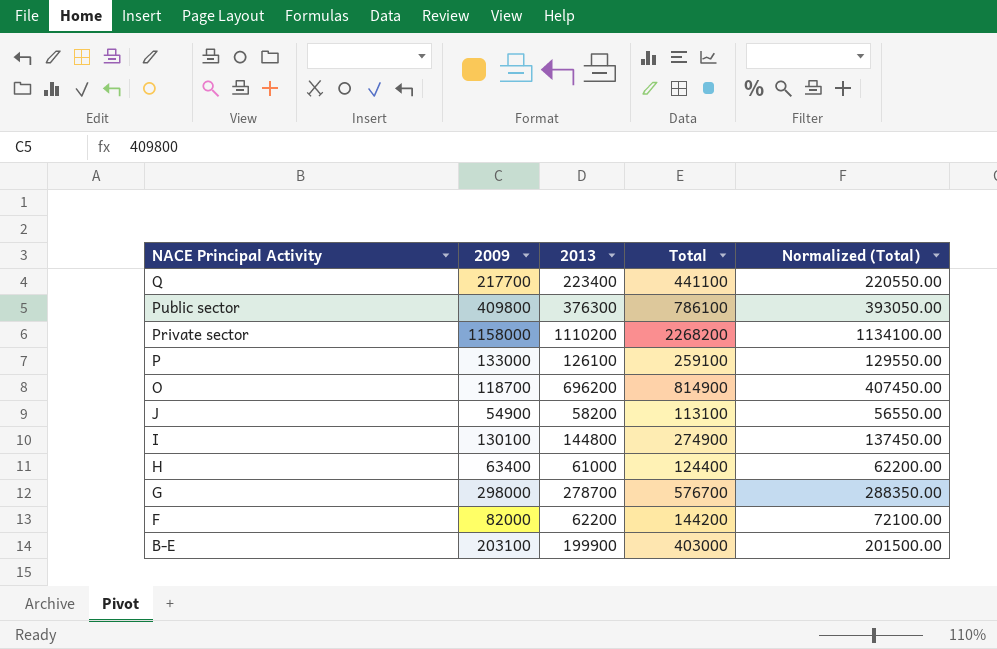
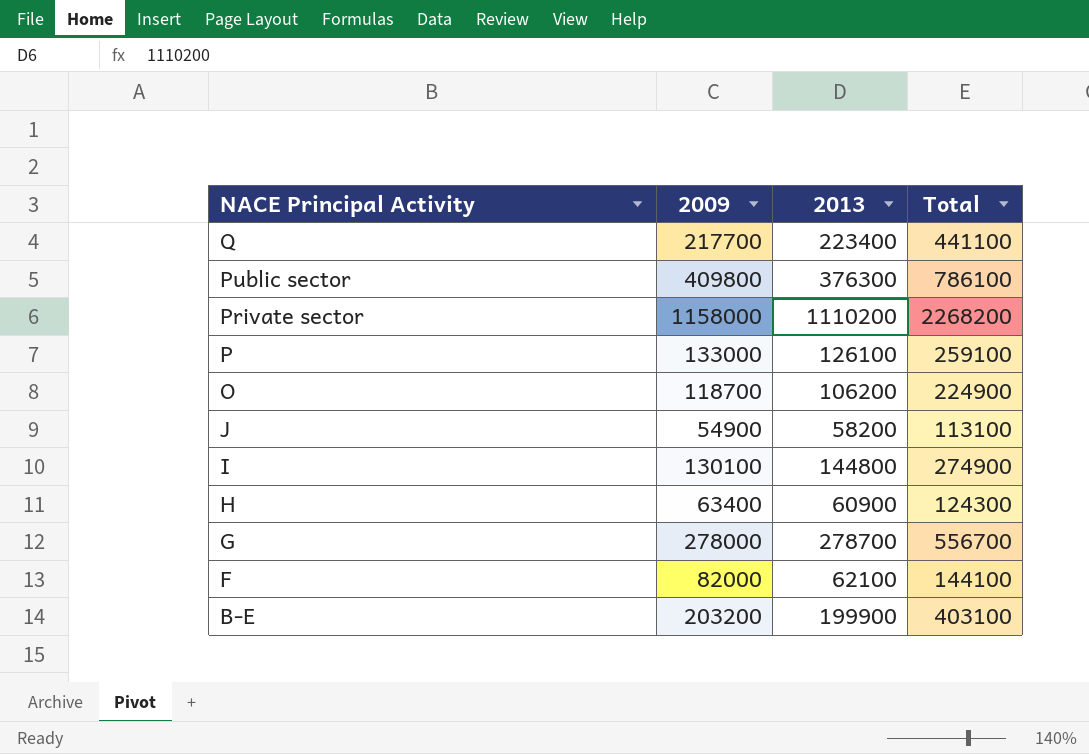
column Normalized (Total) | formula: [Total] * 0.5 -> none
O | 2013: 696200 -> 106200
O | Total: 814900 -> 224900
H | 2013: 61000 -> 60900
H | Total: 124400 -> 124300
G | 2009: 298000 -> 278000
G | Total: 576700 -> 556700
F | 2013: 62200 -> 62100
F | Total: 144200 -> 144100
B-E | 2009: 203100 -> 203200
B-E | Total: 403000 -> 403100

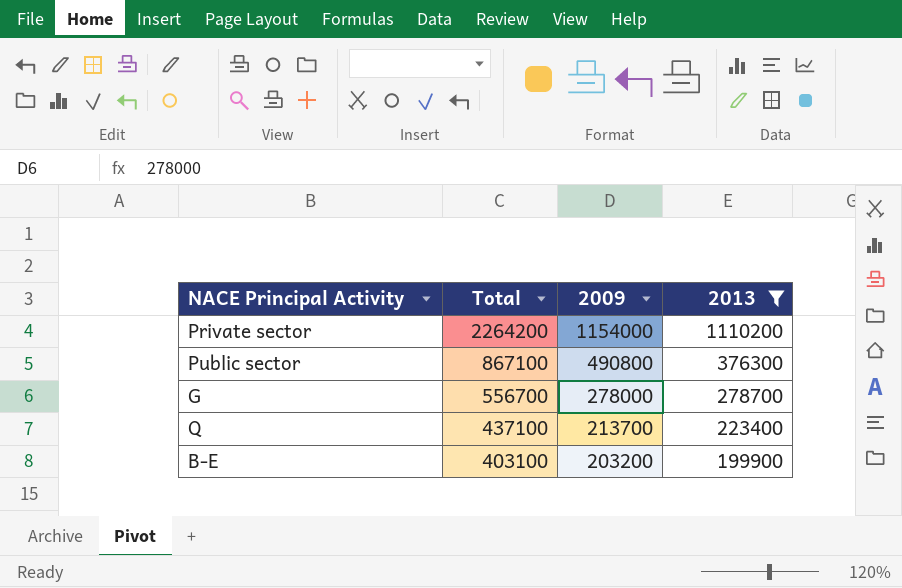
filter: none -> 2013 >= 199900
row order: NACE Principal Activity descending -> Total descending
column Total | position: 4 -> 2
Private sector | Total: 2268200 -> 2264200
Private sector | 2009: 1158000 -> 1154000
Public sector | Total: 786100 -> 867100
Public sector | 2009: 409800 -> 490800
Q | Total: 441100 -> 437100
Q | 2009: 217700 -> 213700

